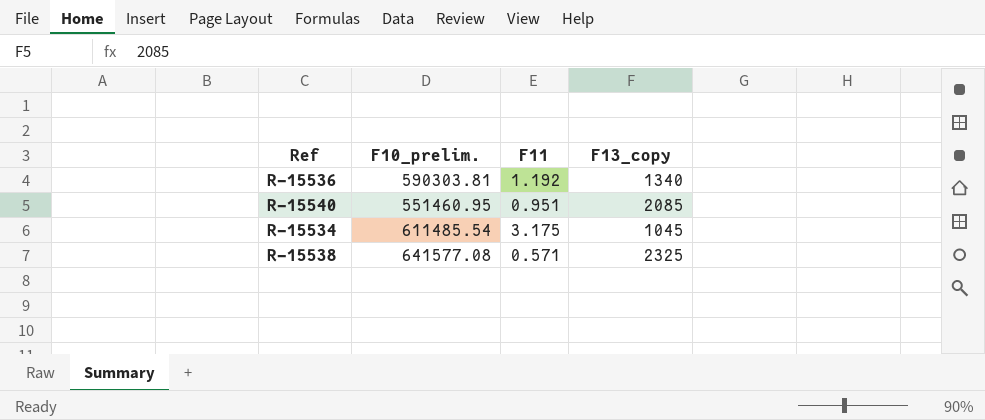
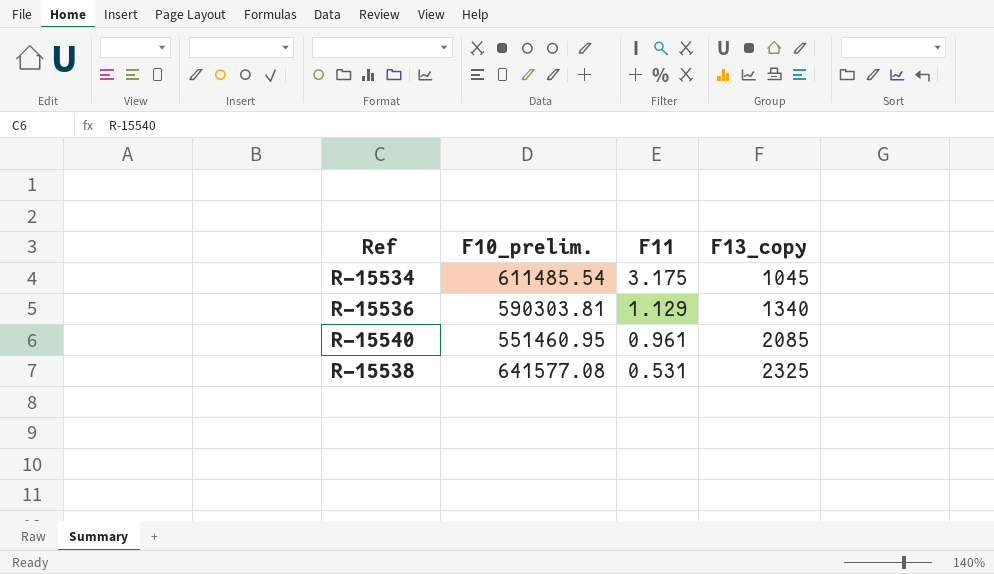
row order: none -> F11 descending
R-15536 | F11: 1.192 -> 1.129
R-15540 | F11: 0.951 -> 0.961
R-15538 | F11: 0.571 -> 0.531

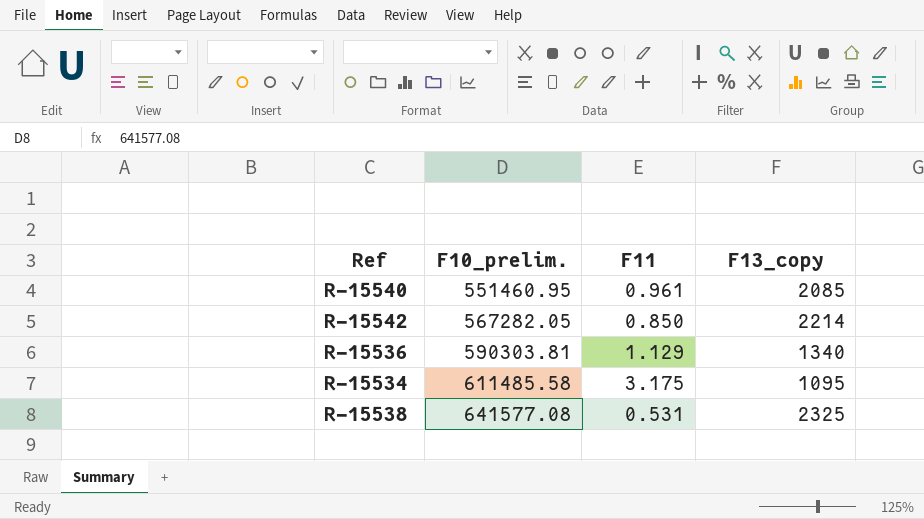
row order: F11 descending -> F10_prelim. ascending
row R-15542: none -> 567282.05 | 0.850 | 2214
R-15534 | F10_prelim.: 611485.54 -> 611485.58
R-15534 | F13_copy: 1045 -> 1095

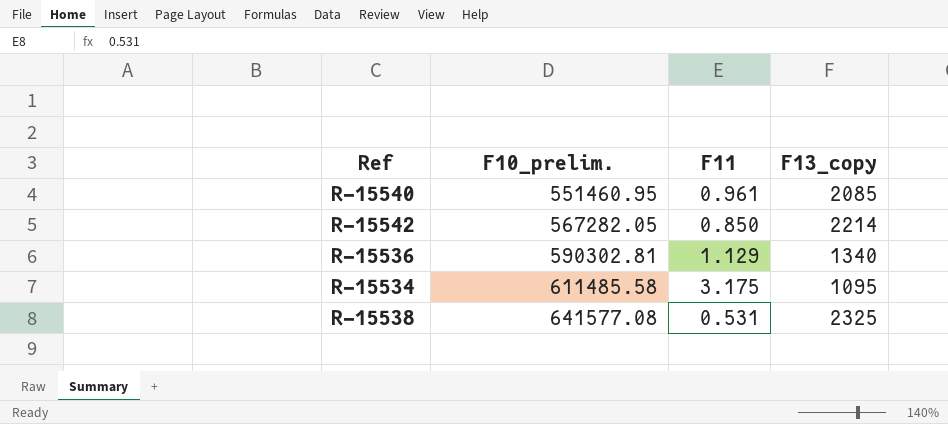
R-15536 | F10_prelim.: 590303.81 -> 590302.81

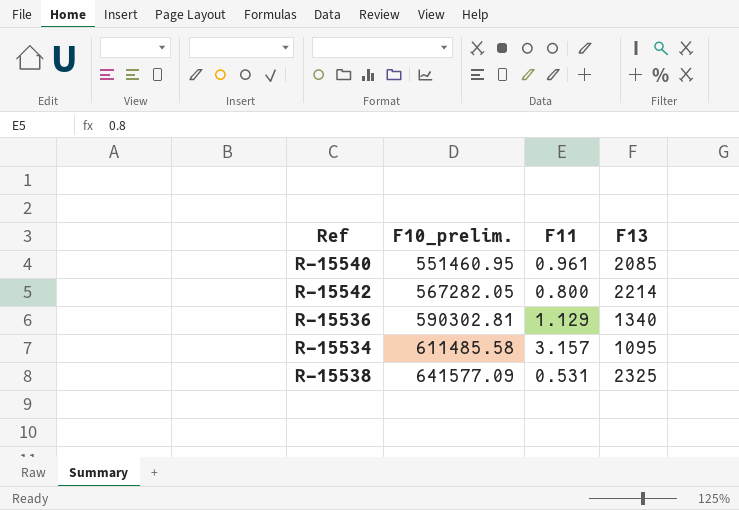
column name: F13_copy -> F13
R-15542 | F11: 0.850 -> 0.800
R-15534 | F11: 3.175 -> 3.157
R-15538 | F10_prelim.: 641577.08 -> 641577.09

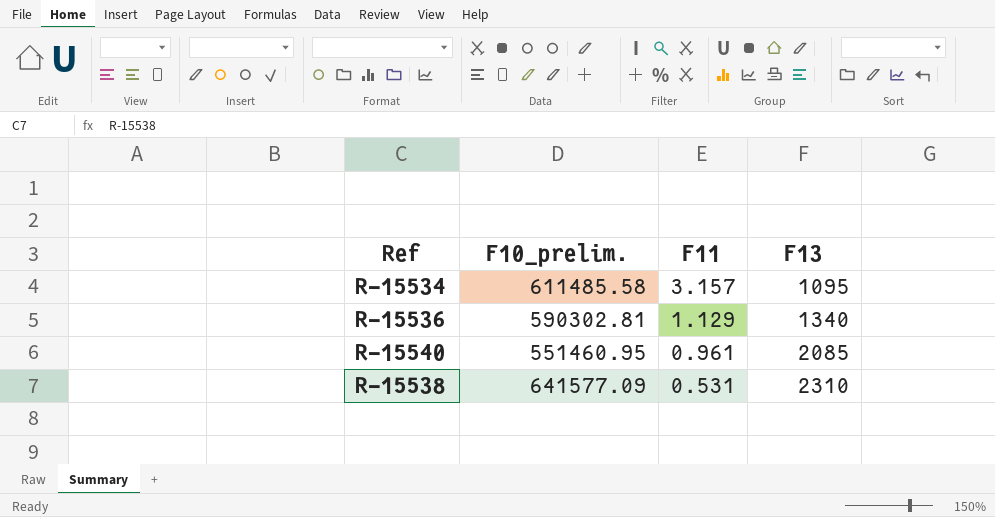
row order: F10_prelim. ascending -> F11 descending
row R-15542: 567282.05 | 0.800 | 2214 -> none
R-15538 | F13: 2325 -> 2310

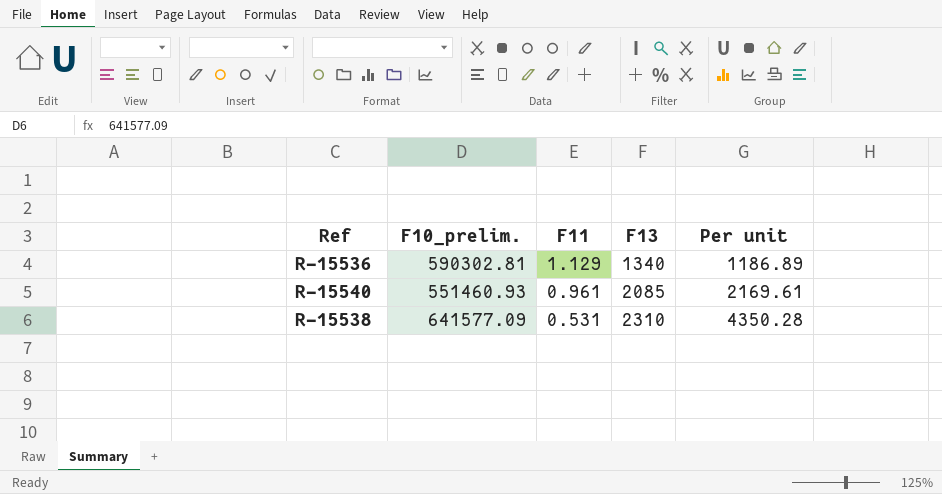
column Per unit | formula: none -> [F13] / [F11]
row R-15534: 611485.58 | 3.157 | 1095 -> none
R-15540 | F10_prelim.: 551460.95 -> 551460.93

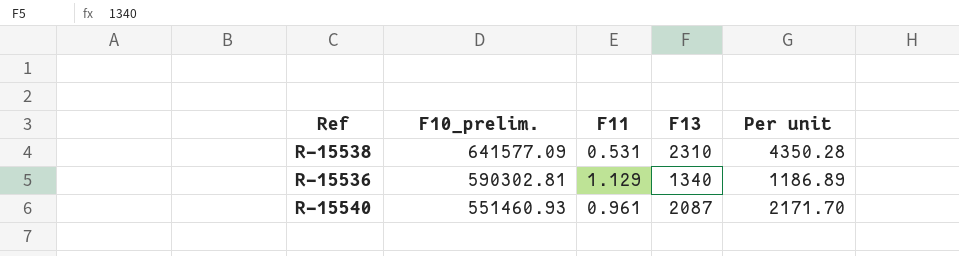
row order: F11 descending -> F10_prelim. descending
R-15540 | F13: 2085 -> 2087
R-15540 | Per unit: 2169.61 -> 2171.70

